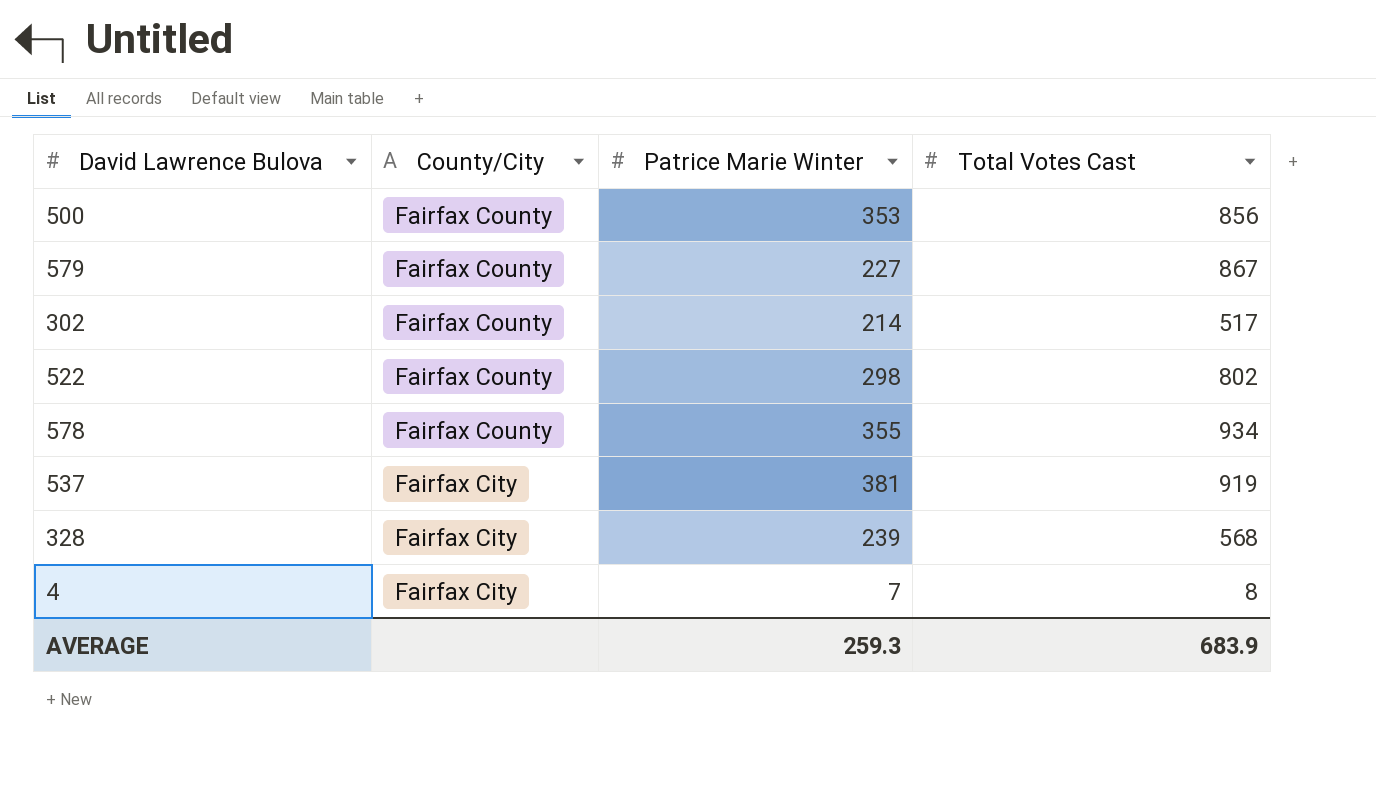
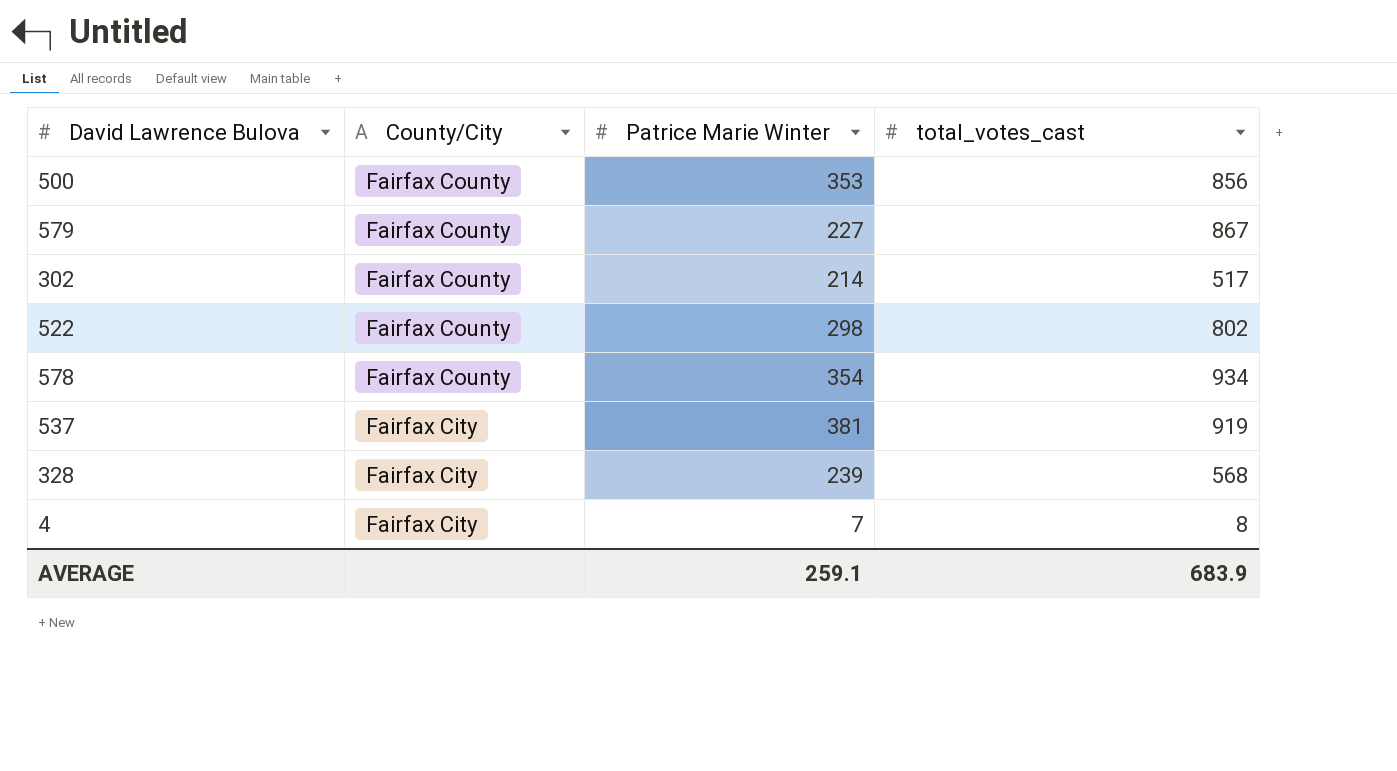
column name: Total Votes Cast -> total_votes_cast
578 | Patrice Marie Winter: 355 -> 354
AVERAGE | Patrice Marie Winter: 259.3 -> 259.1

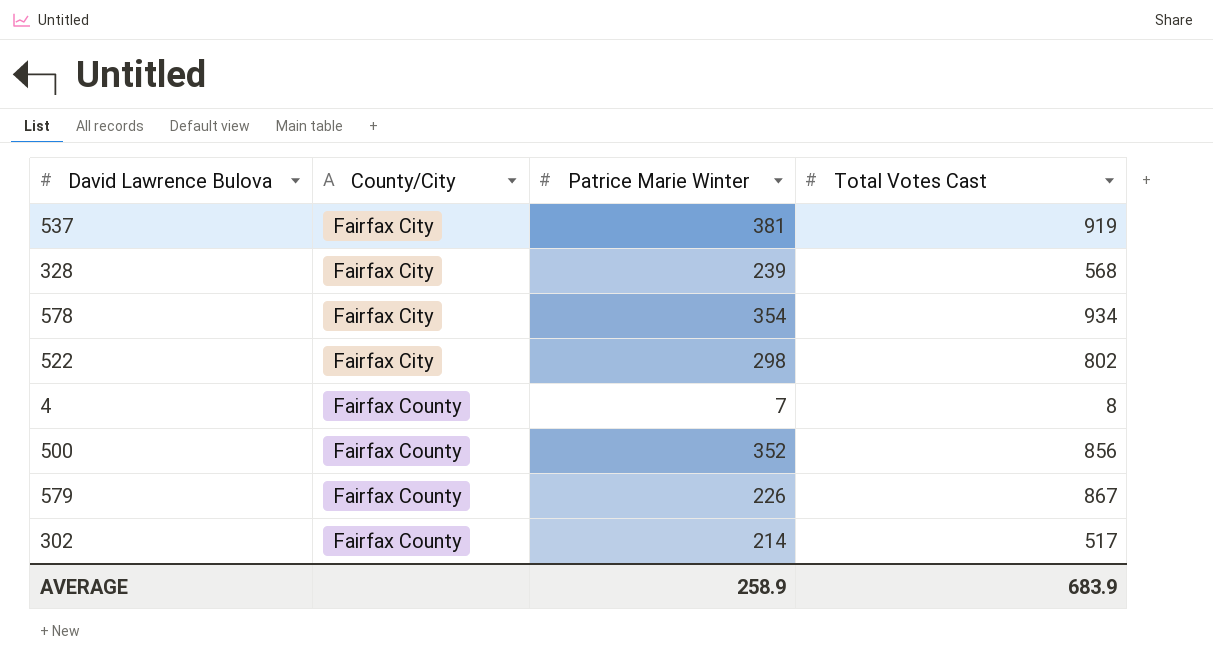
row order: County/City descending -> County/City ascending
column name: total_votes_cast -> Total Votes Cast
578 | County/City: Fairfax County -> Fairfax City
522 | County/City: Fairfax County -> Fairfax City
4 | County/City: Fairfax City -> Fairfax County
500 | Patrice Marie Winter: 353 -> 352
579 | Patrice Marie Winter: 227 -> 226
AVERAGE | Patrice Marie Winter: 259.1 -> 258.9

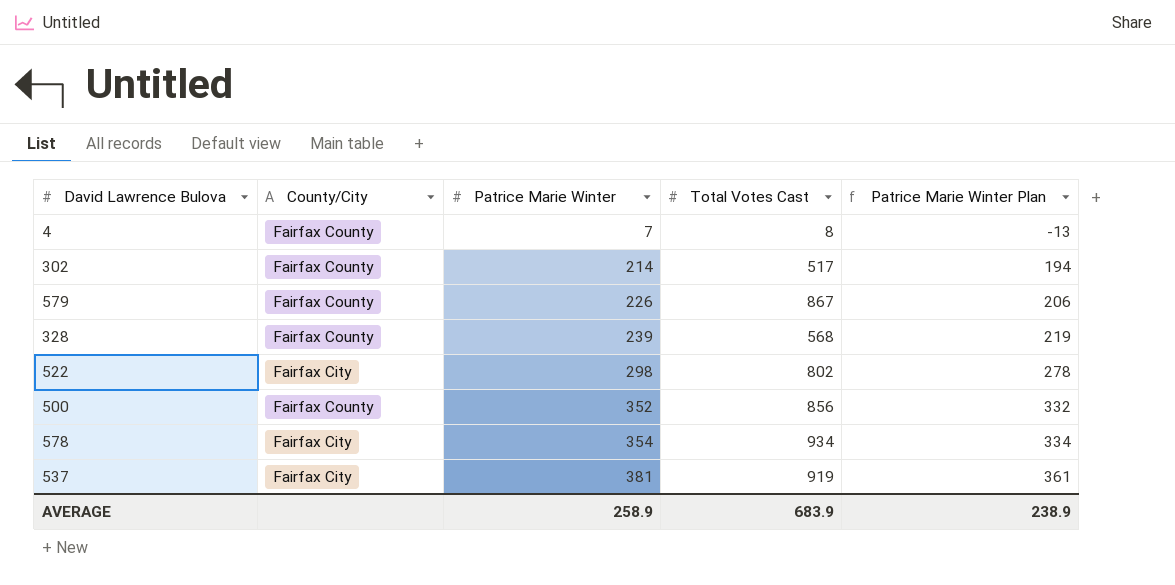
row order: County/City ascending -> Patrice Marie Winter ascending
column Patrice Marie Winter Plan | formula: none -> [Patrice Marie Winter] - 20
328 | County/City: Fairfax City -> Fairfax County

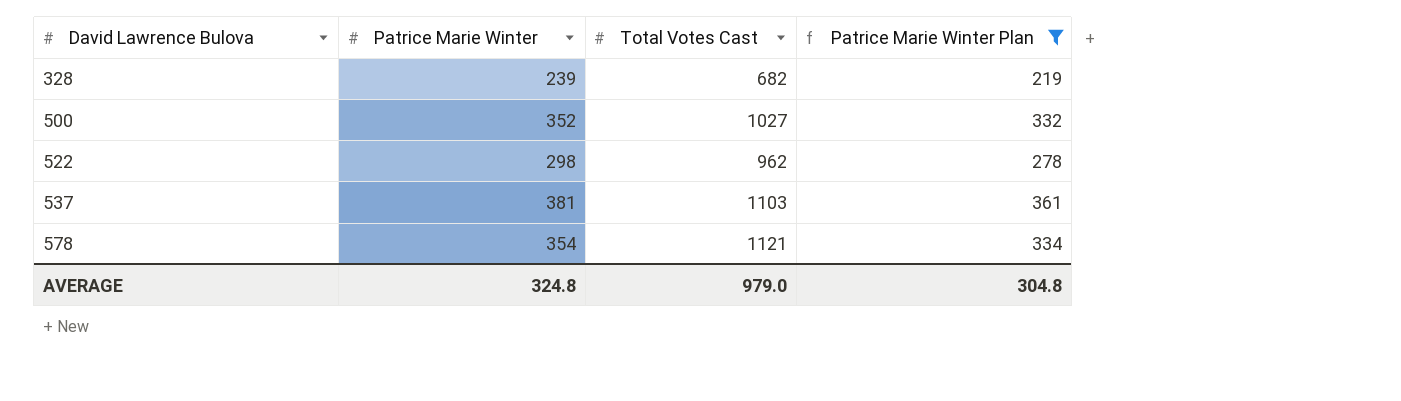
filter: none -> Patrice Marie Winter Plan >= 219
row order: Patrice Marie Winter ascending -> David Lawrence Bulova ascending
column County/City | position: 2 -> none
328 | Total Votes Cast: 568 -> 682
500 | Total Votes Cast: 856 -> 1027
522 | Total Votes Cast: 802 -> 962
537 | Total Votes Cast: 919 -> 1103
578 | Total Votes Cast: 934 -> 1121
AVERAGE | Patrice Marie Winter: 258.9 -> 324.8
AVERAGE | Total Votes Cast: 683.9 -> 979.0
AVERAGE | Patrice Marie Winter Plan: 238.9 -> 304.8

